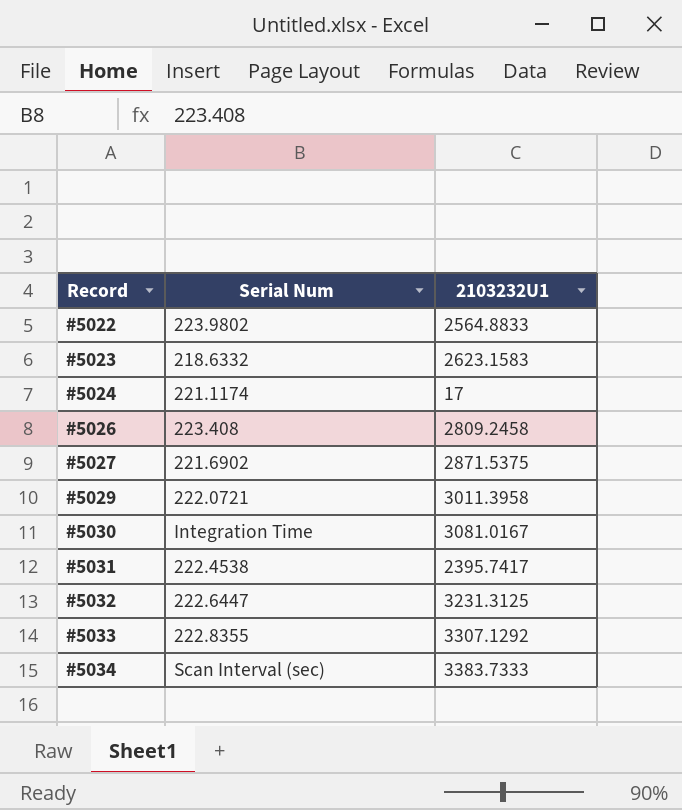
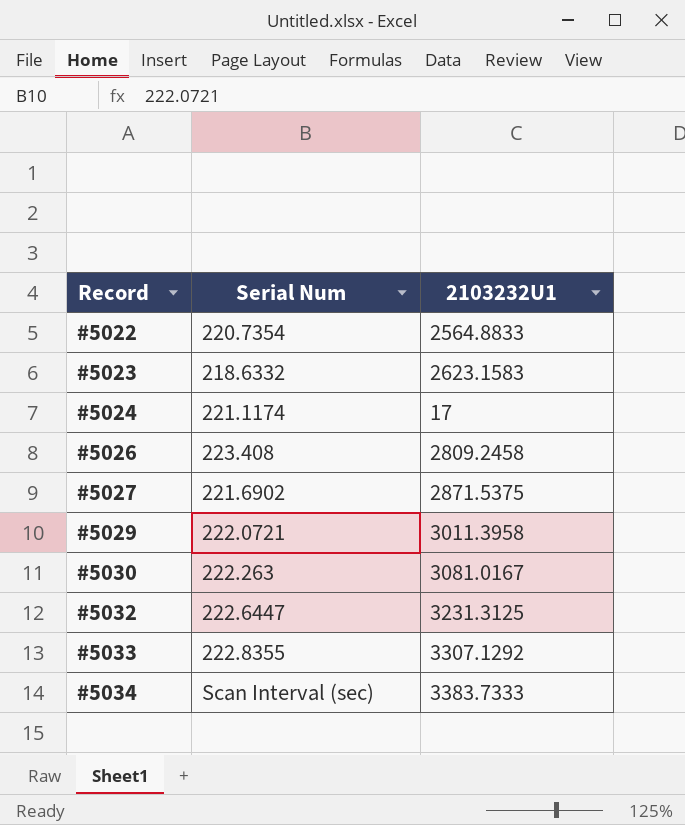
row #5031: 222.4538 | 2395.7417 -> none
#5022 | Serial Num: 223.9802 -> 220.7354
#5030 | Serial Num: Integration Time -> 222.263

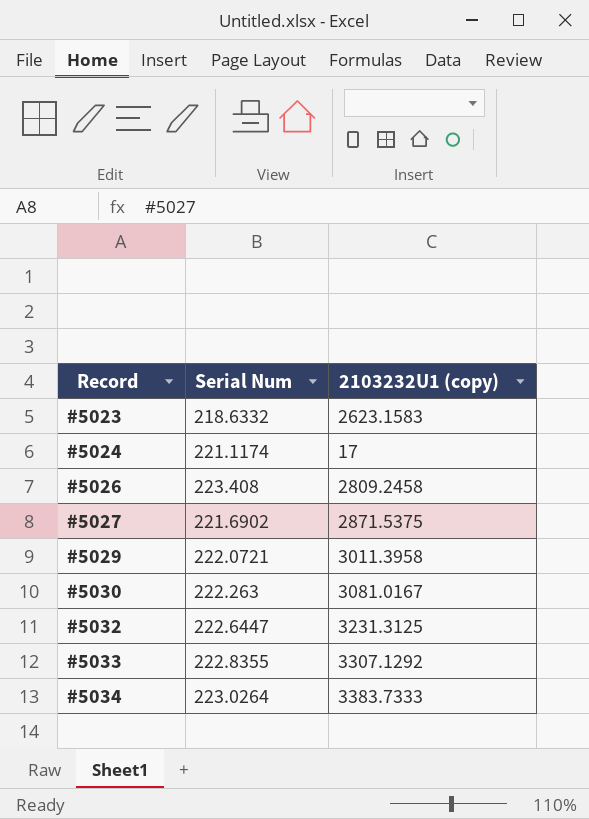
column name: 2103232U1 -> 2103232U1 (copy)
row #5022: 220.7354 | 2564.8833 -> none
#5034 | Serial Num: Scan Interval (sec) -> 223.0264

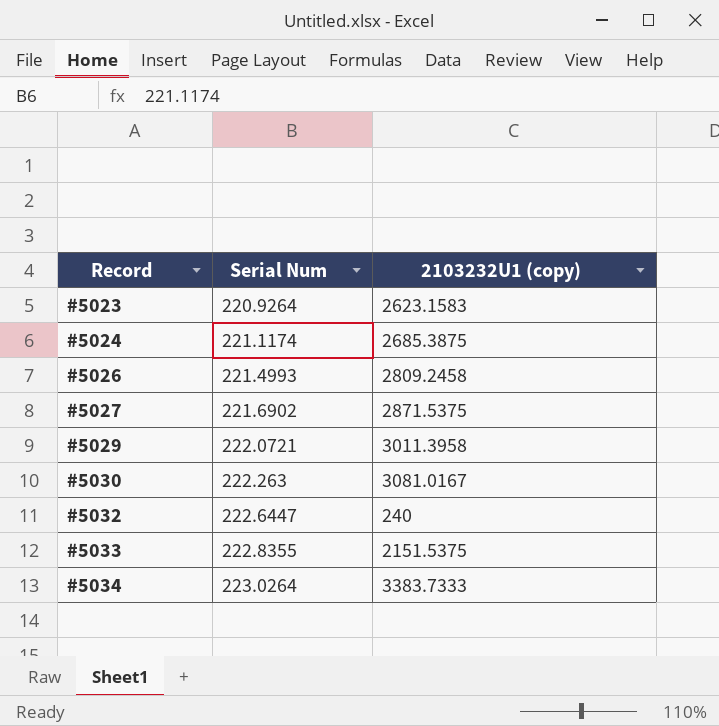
#5023 | Serial Num: 218.6332 -> 220.9264
#5024 | 2103232U1 (copy): 17 -> 2685.3875
#5026 | Serial Num: 223.408 -> 221.4993
#5032 | 2103232U1 (copy): 3231.3125 -> 240
#5033 | 2103232U1 (copy): 3307.1292 -> 2151.5375

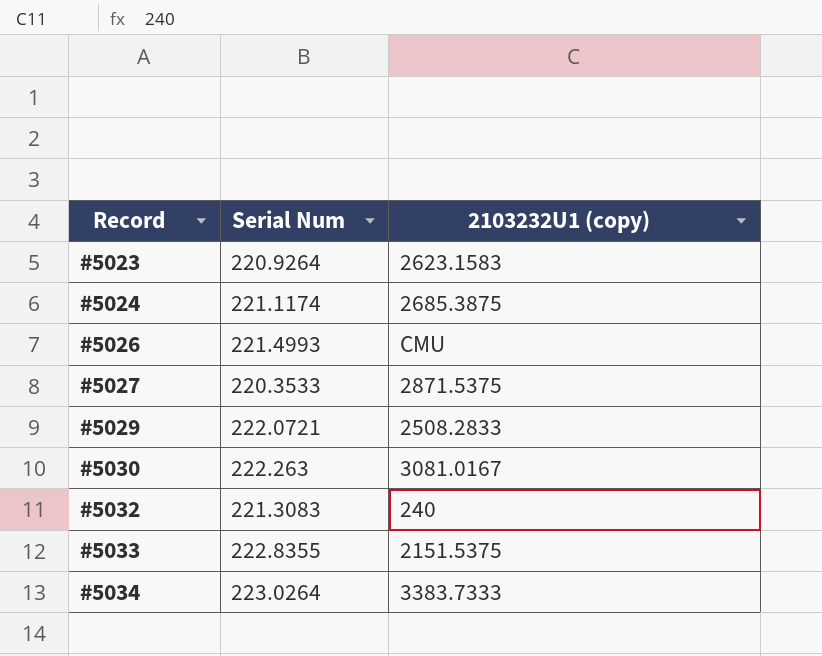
#5026 | 2103232U1 (copy): 2809.2458 -> CMU
#5027 | Serial Num: 221.6902 -> 220.3533
#5029 | 2103232U1 (copy): 3011.3958 -> 2508.2833
#5032 | Serial Num: 222.6447 -> 221.3083

